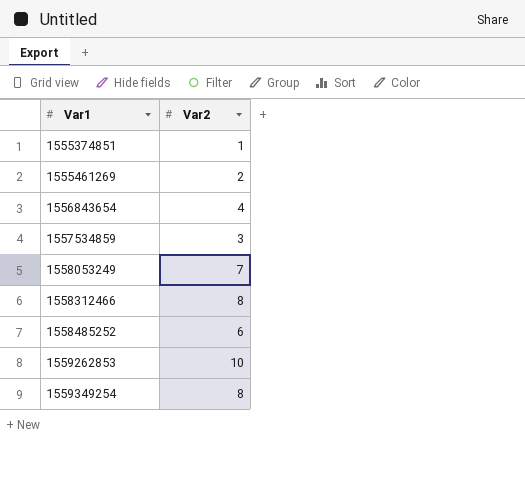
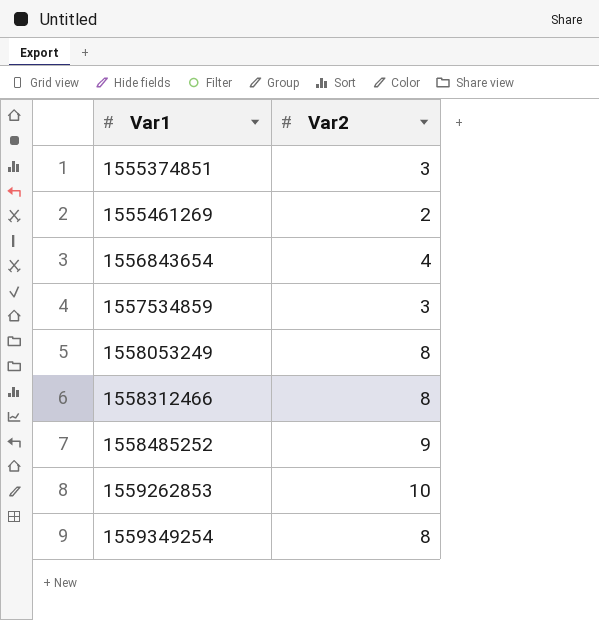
1555374851 | Var2: 1 -> 3
1558053249 | Var2: 7 -> 8
1558485252 | Var2: 6 -> 9

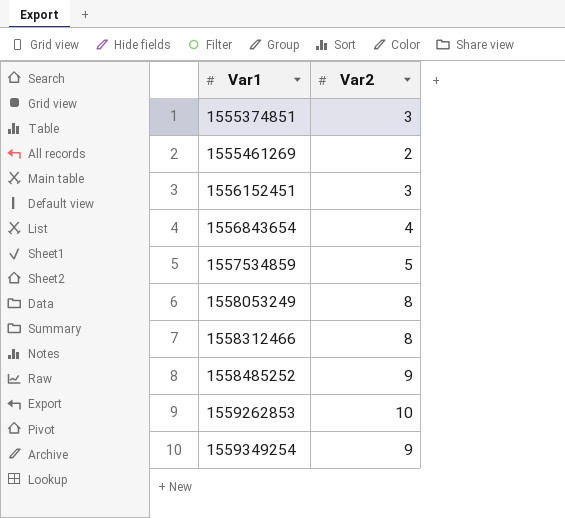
row 1556152451: none -> 3
1557534859 | Var2: 3 -> 5
1559349254 | Var2: 8 -> 9

